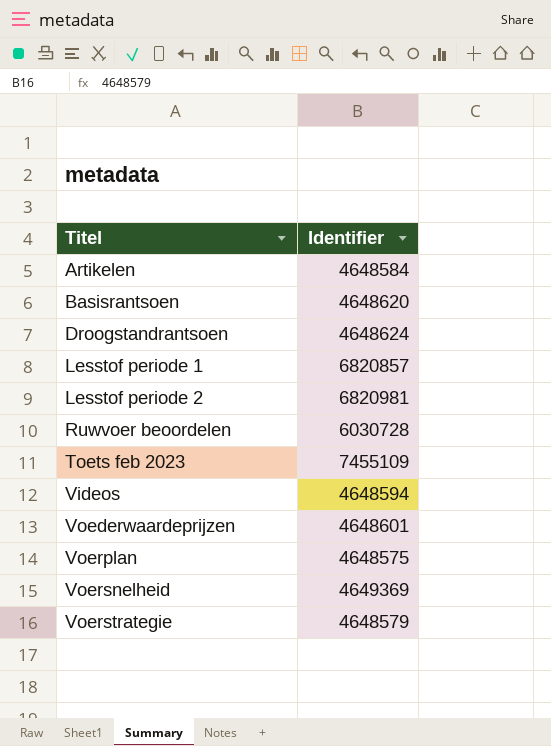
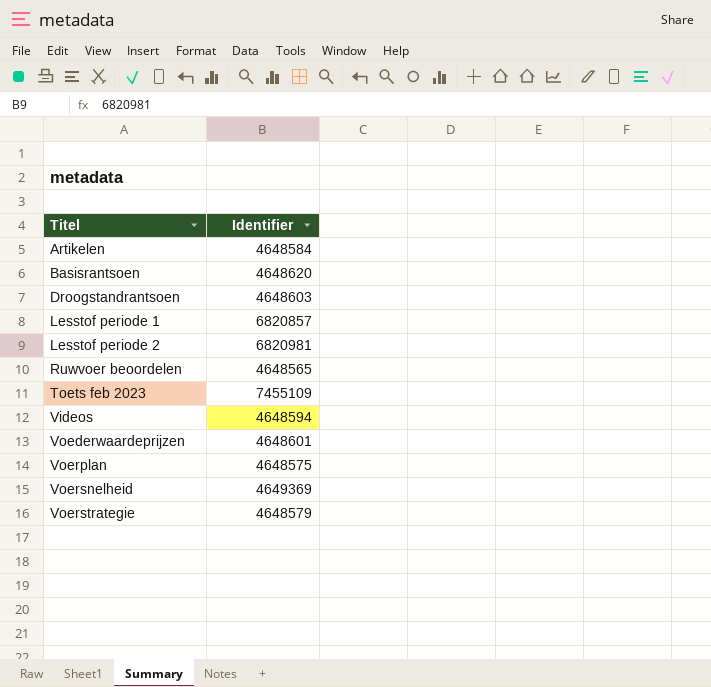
Droogstandrantsoen | Identifier: 4648624 -> 4648603
Ruwvoer beoordelen | Identifier: 6030728 -> 4648565

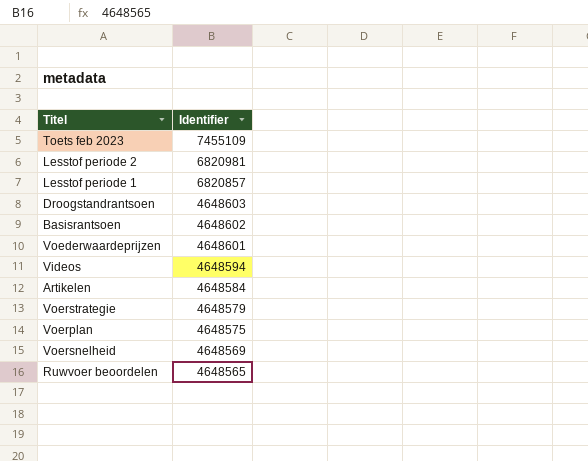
row order: Titel ascending -> Identifier descending
Basisrantsoen | Identifier: 4648620 -> 4648602
Voersnelheid | Identifier: 4649369 -> 4648569

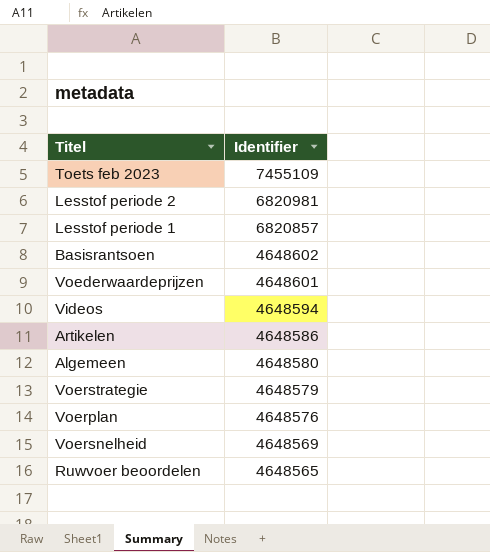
row Droogstandrantsoen: 4648603 -> none
Artikelen | Identifier: 4648584 -> 4648586
row Algemeen: none -> 4648580
Voerplan | Identifier: 4648575 -> 4648576

